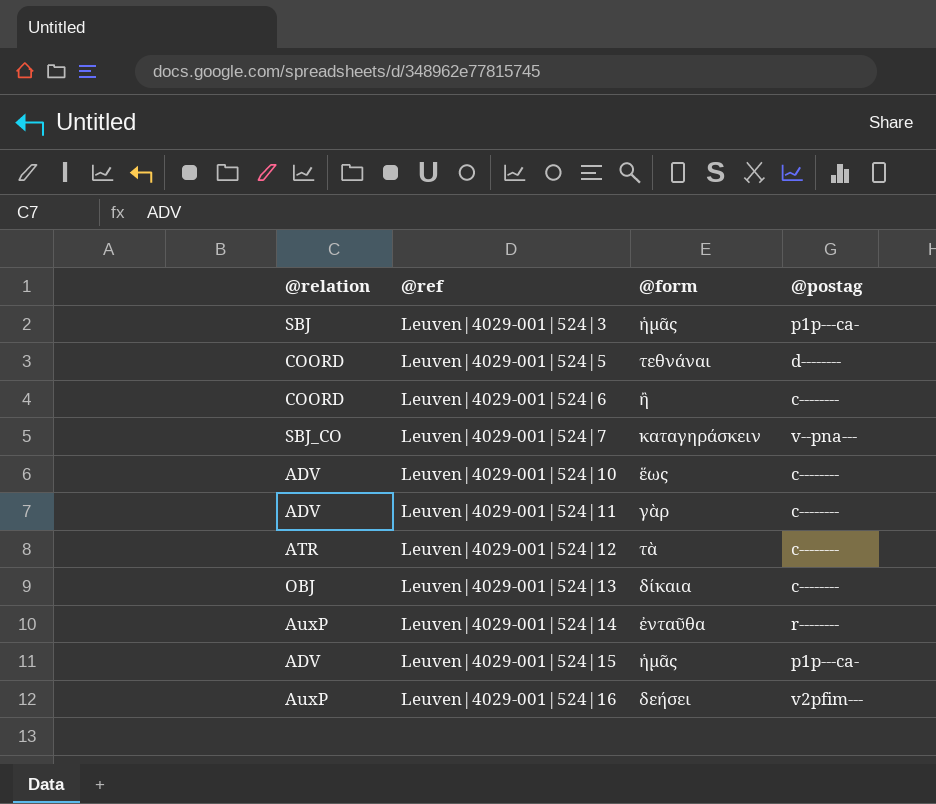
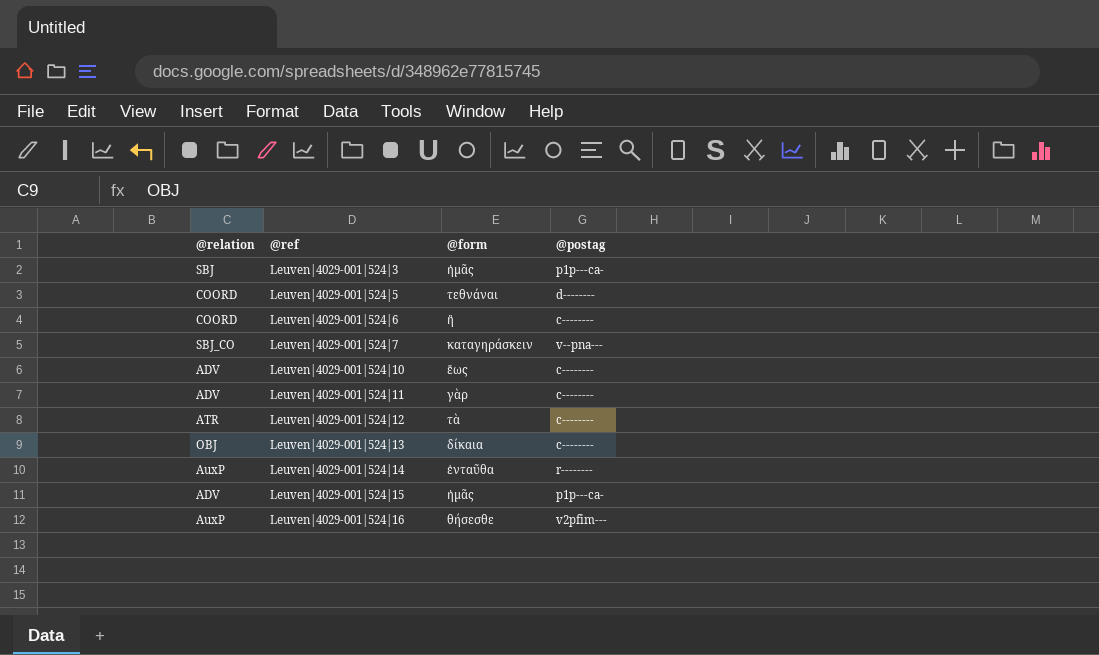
Leuven|4029-001|524|16 | @form: δεήσει -> θήσεσθε

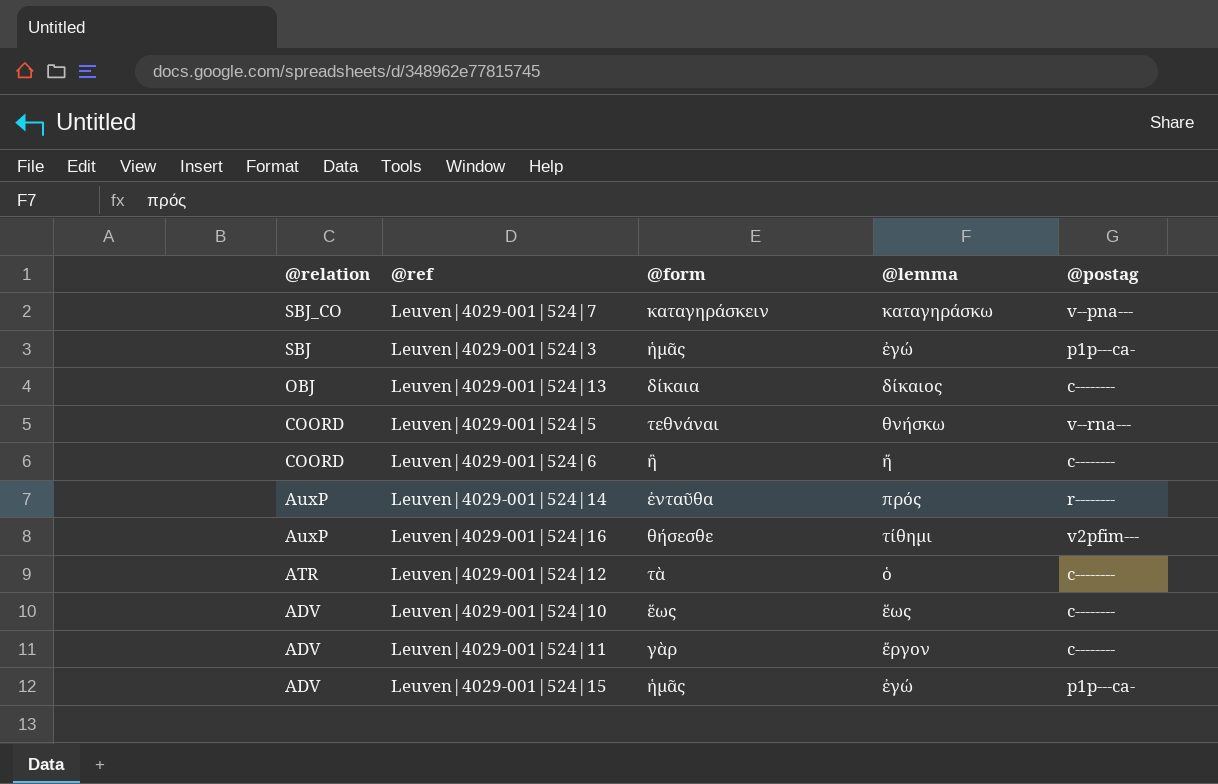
row order: @ref ascending -> @relation descending
column @lemma | position: none -> 4
Leuven|4029-001|524|5 | @postag: d-------- -> v--rna---

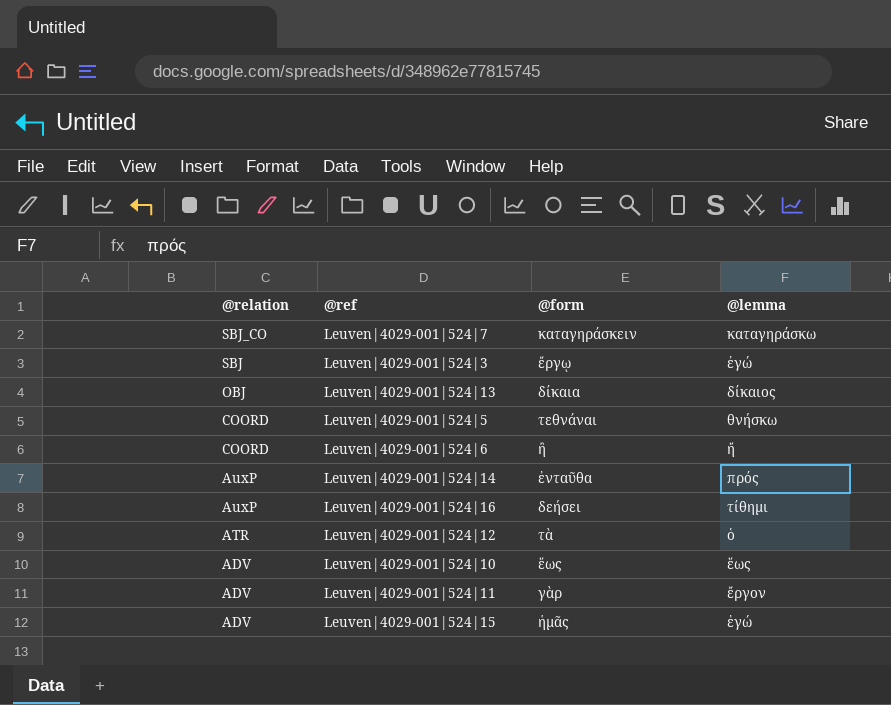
column @postag | position: 5 -> none
Leuven|4029-001|524|3 | @form: ἡμᾶς -> ἔργῳ
Leuven|4029-001|524|16 | @form: θήσεσθε -> δεήσει

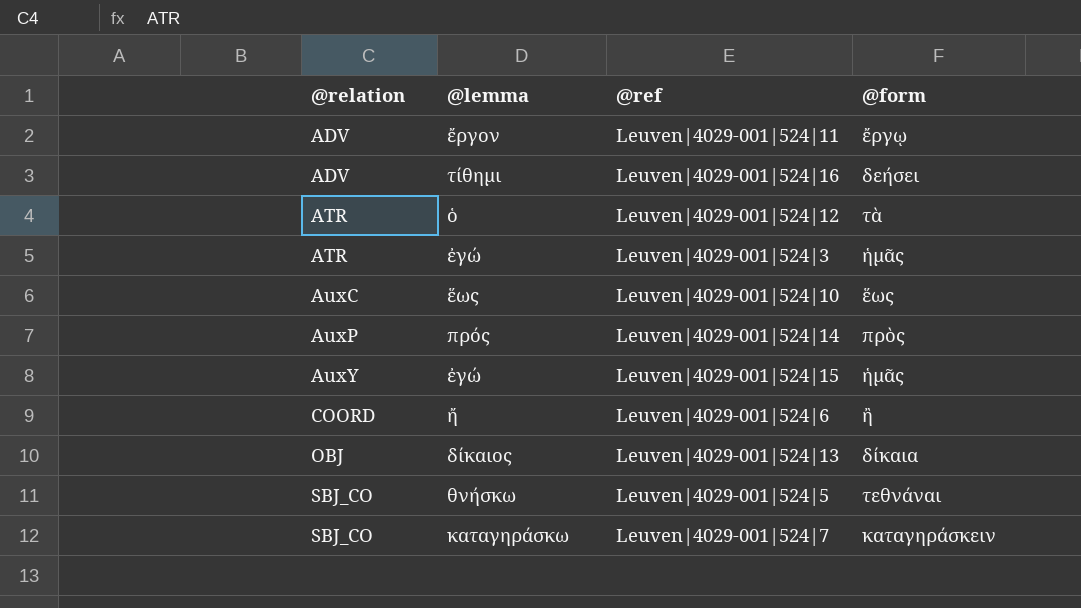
row order: @relation descending -> @relation ascending
column @lemma | position: 4 -> 2
Leuven|4029-001|524|11 | @form: γὰρ -> ἔργῳ
Leuven|4029-001|524|16 | @relation: AuxP -> ADV
Leuven|4029-001|524|3 | @relation: SBJ -> ATR
Leuven|4029-001|524|3 | @form: ἔργῳ -> ἡμᾶς
Leuven|4029-001|524|10 | @relation: ADV -> AuxC
Leuven|4029-001|524|14 | @form: ἐνταῦθα -> πρὸς
Leuven|4029-001|524|15 | @relation: ADV -> AuxY
Leuven|4029-001|524|5 | @relation: COORD -> SBJ_CO

